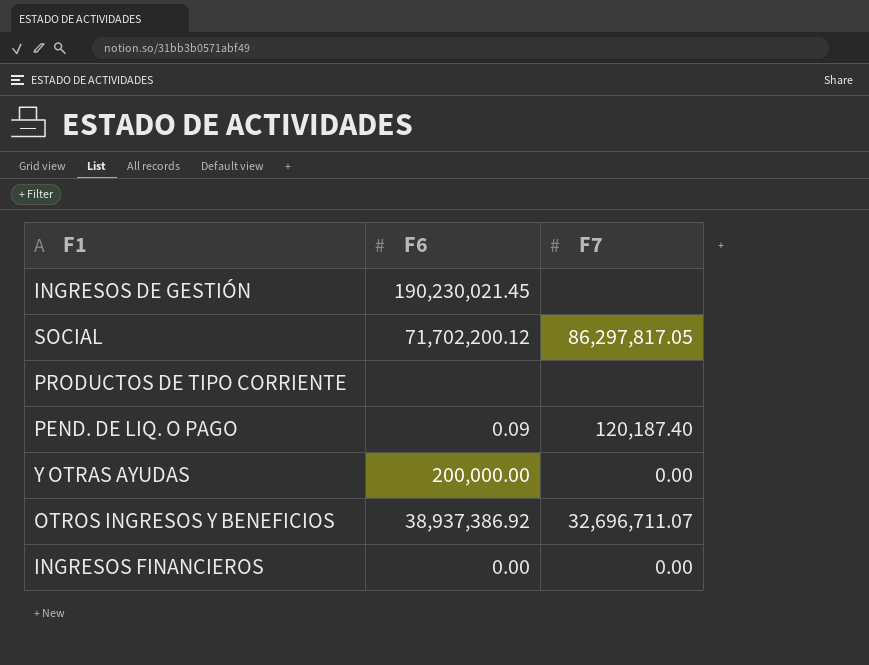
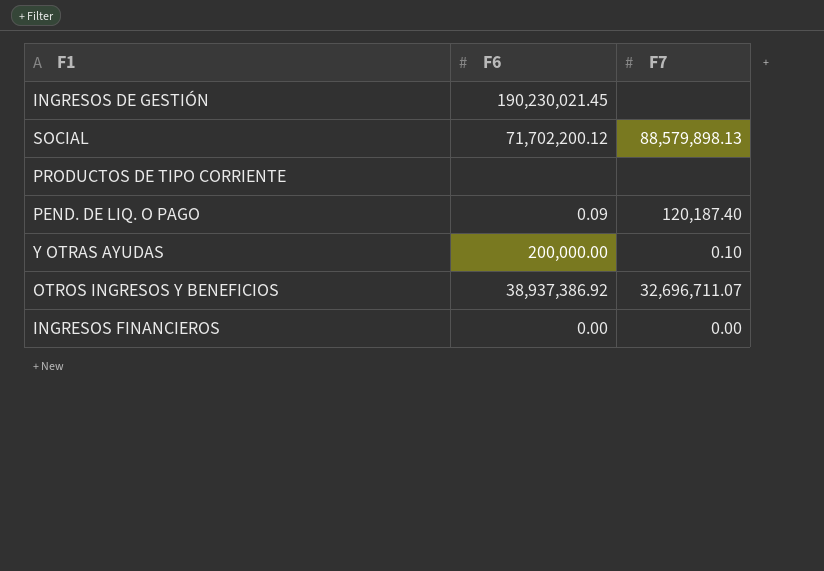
SOCIAL | F7: 86,297,817.05 -> 88,579,898.13
Y OTRAS AYUDAS | F7: 0.00 -> 0.10

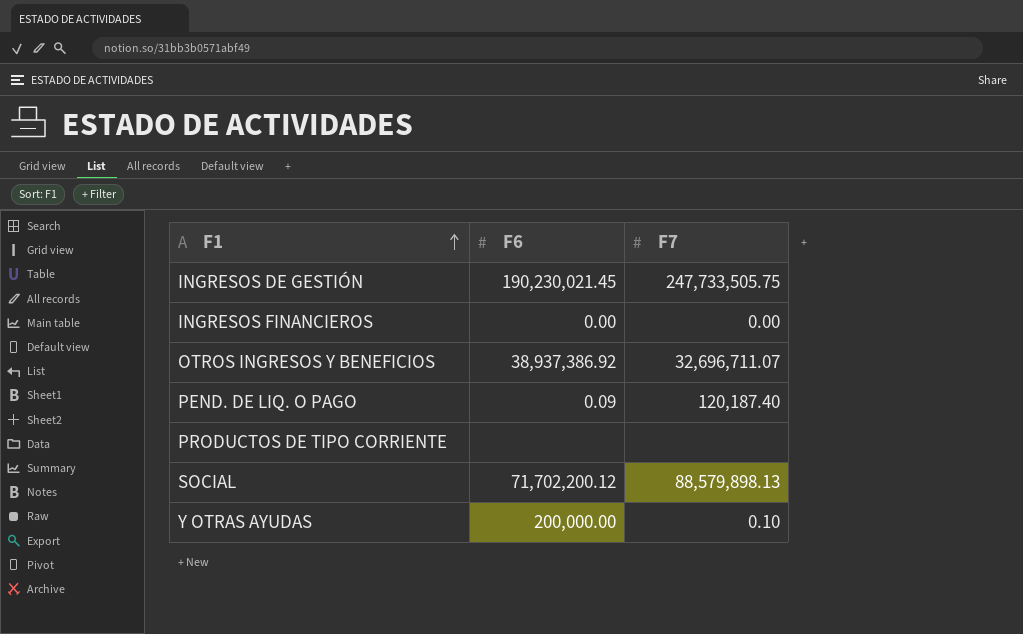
row order: none -> F1 ascending
INGRESOS DE GESTIÓN | F7: none -> 247,733,505.75

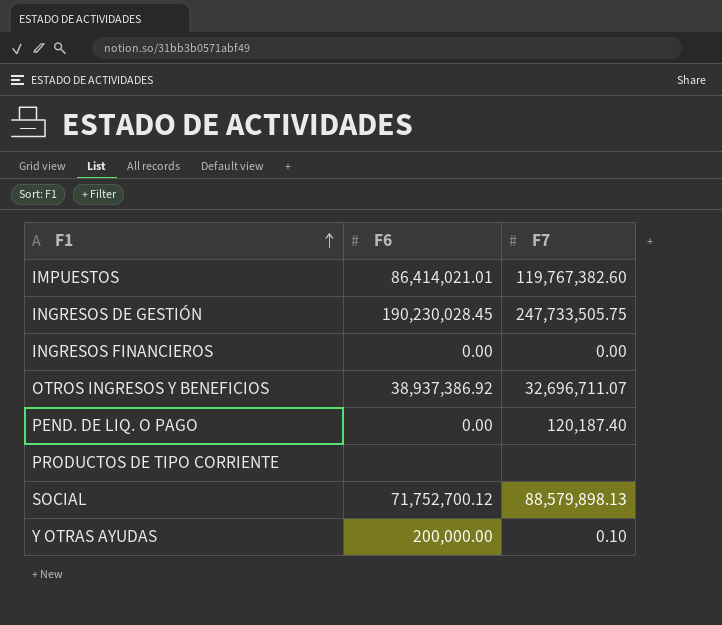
row IMPUESTOS: none -> 86,414,021.01 | 119,767,382.60
INGRESOS DE GESTIÓN | F6: 190,230,021.45 -> 190,230,028.45
PEND. DE LIQ. O PAGO | F6: 0.09 -> 0.00
SOCIAL | F6: 71,702,200.12 -> 71,752,700.12

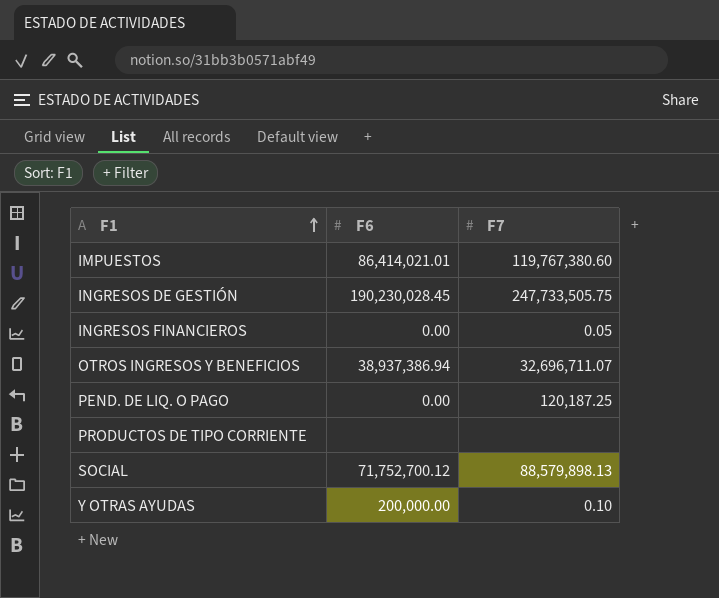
IMPUESTOS | F7: 119,767,382.60 -> 119,767,380.60
INGRESOS FINANCIEROS | F7: 0.00 -> 0.05
OTROS INGRESOS Y BENEFICIOS | F6: 38,937,386.92 -> 38,937,386.94
PEND. DE LIQ. O PAGO | F7: 120,187.40 -> 120,187.25

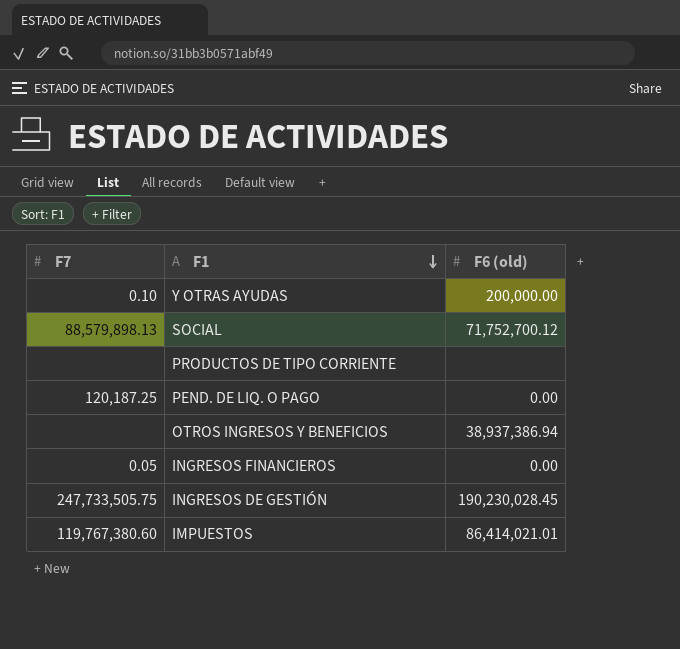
row order: F1 ascending -> F1 descending
column F7 | position: 3 -> 1
column name: F6 -> F6 (old)
OTROS INGRESOS Y BENEFICIOS | F7: 32,696,711.07 -> none

